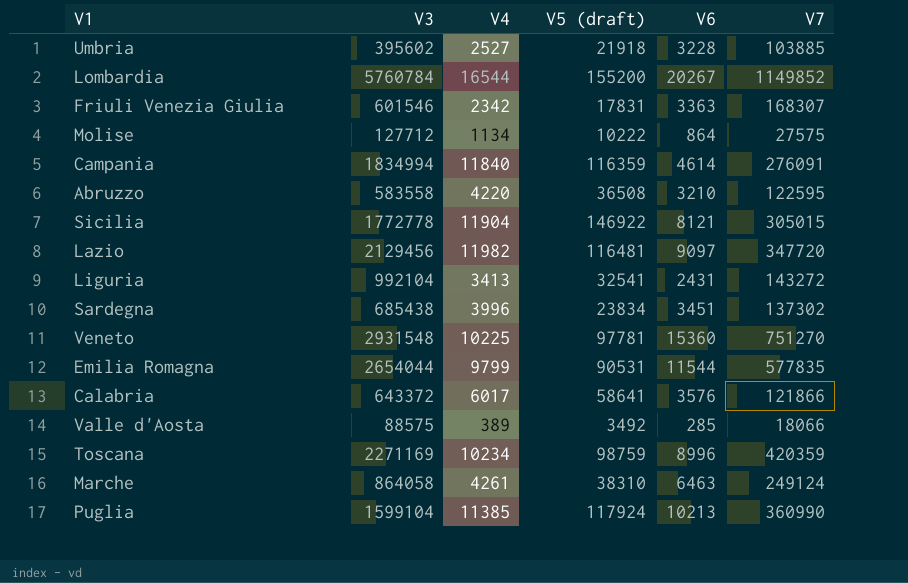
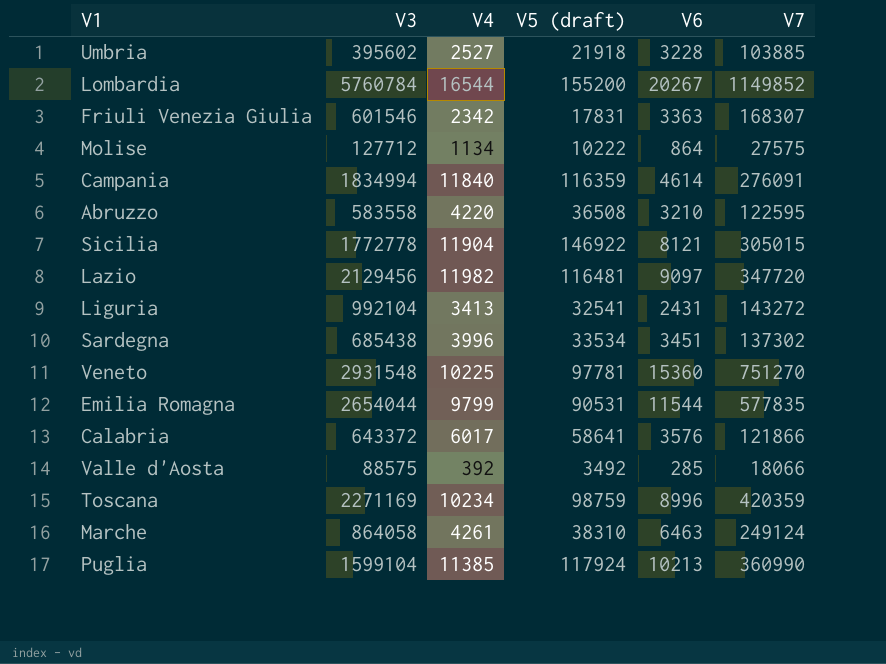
Sardegna | V5 (draft): 23834 -> 33534
Valle d'Aosta | V4: 389 -> 392

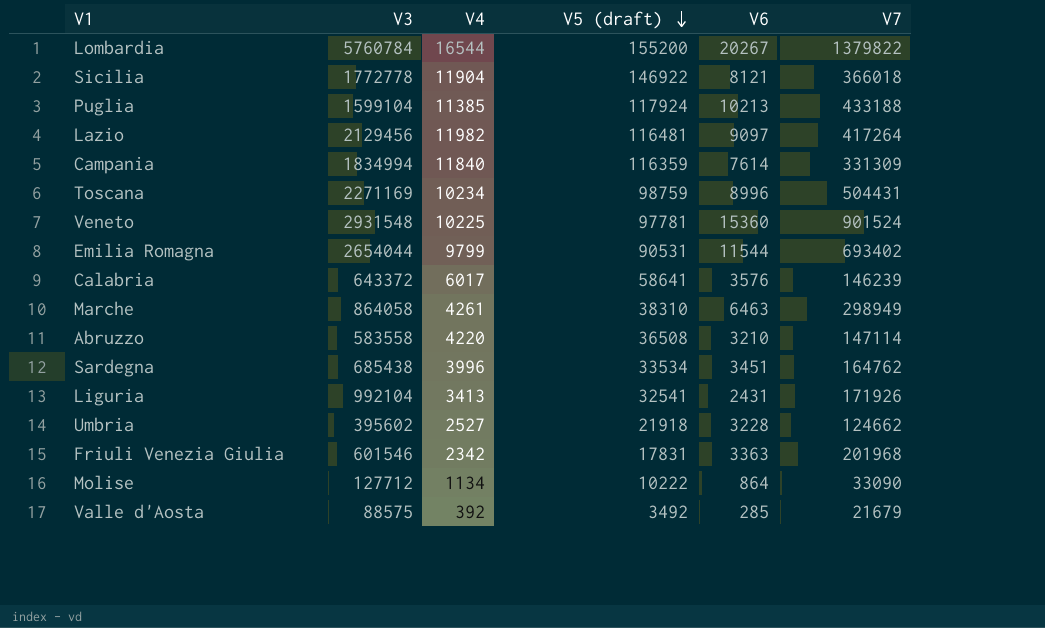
row order: none -> V5 (draft) descending
Lombardia | V7: 1149852 -> 1379822
Sicilia | V7: 305015 -> 366018
Puglia | V7: 360990 -> 433188
Lazio | V7: 347720 -> 417264
Campania | V6: 4614 -> 7614
Campania | V7: 276091 -> 331309
Toscana | V7: 420359 -> 504431
Veneto | V7: 751270 -> 901524
Emilia Romagna | V7: 577835 -> 693402
Calabria | V7: 121866 -> 146239
Marche | V7: 249124 -> 298949
Abruzzo | V7: 122595 -> 147114
Sardegna | V7: 137302 -> 164762
Liguria | V7: 143272 -> 171926
Umbria | V7: 103885 -> 124662
Friuli Venezia Giulia | V7: 168307 -> 201968
Molise | V7: 27575 -> 33090
Valle d'Aosta | V7: 18066 -> 21679

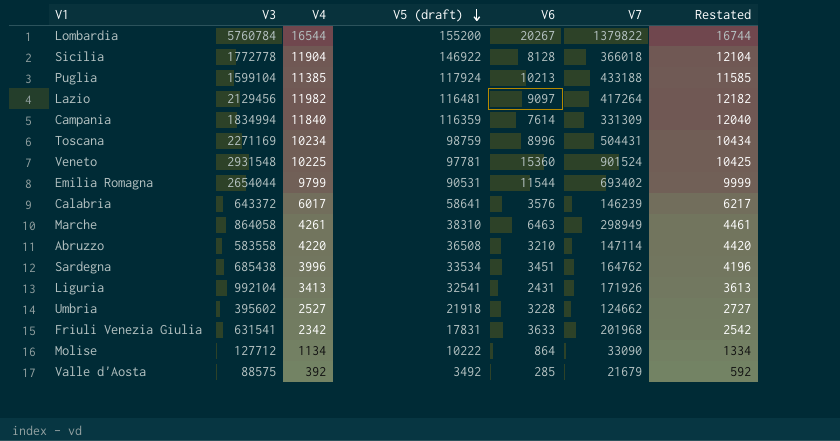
column Restated | formula: none -> [V4] + 200
Sicilia | V6: 8121 -> 8128
Friuli Venezia Giulia | V3: 601546 -> 631541
Friuli Venezia Giulia | V6: 3363 -> 3633

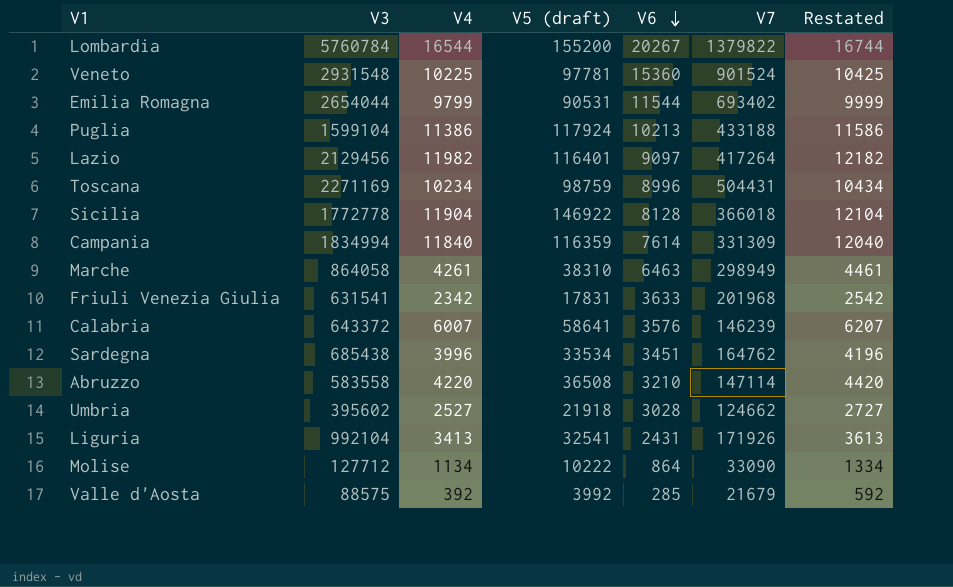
row order: V5 (draft) descending -> V6 descending
Puglia | V4: 11385 -> 11386
Puglia | Restated: 11585 -> 11586
Lazio | V5 (draft): 116481 -> 116401
Calabria | V4: 6017 -> 6007
Calabria | Restated: 6217 -> 6207
Umbria | V6: 3228 -> 3028
Valle d'Aosta | V5 (draft): 3492 -> 3992

